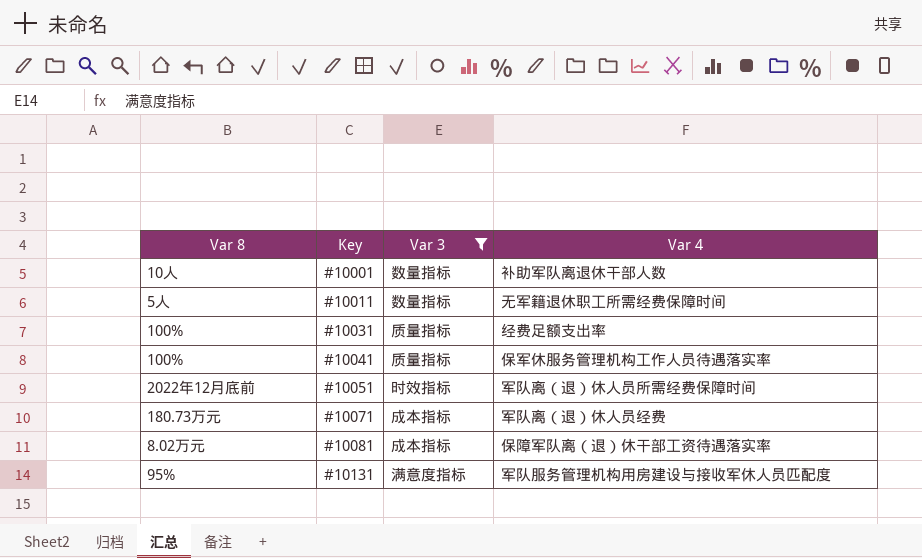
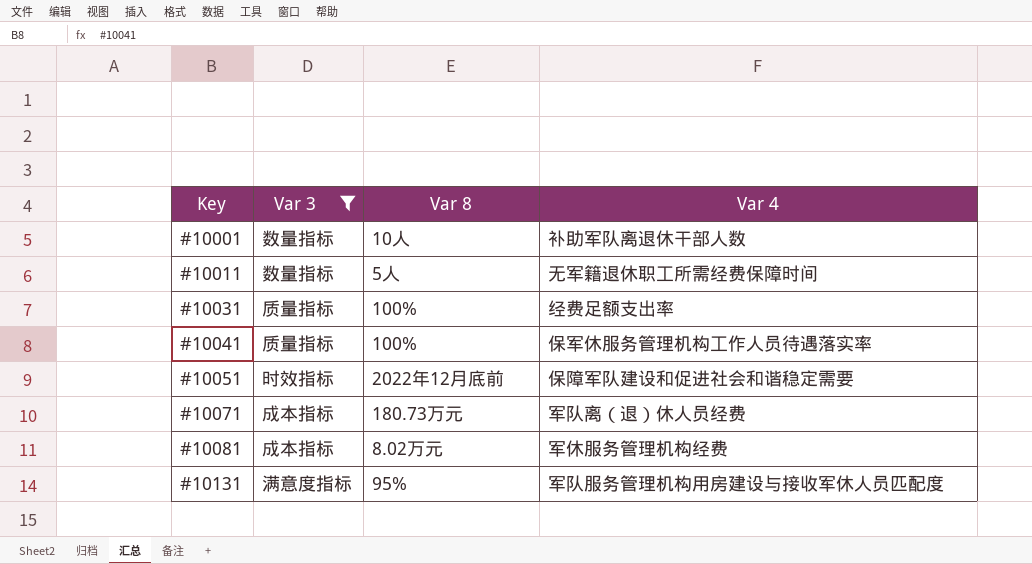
column Var 8 | position: 1 -> 3
#10051 | Var 4: 军队离（退）休人员所需经费保障时间 -> 保障军队建设和促进社会和谐稳定需要
#10081 | Var 4: 保障军队离（退）休干部工资待遇落实率 -> 军休服务管理机构经费

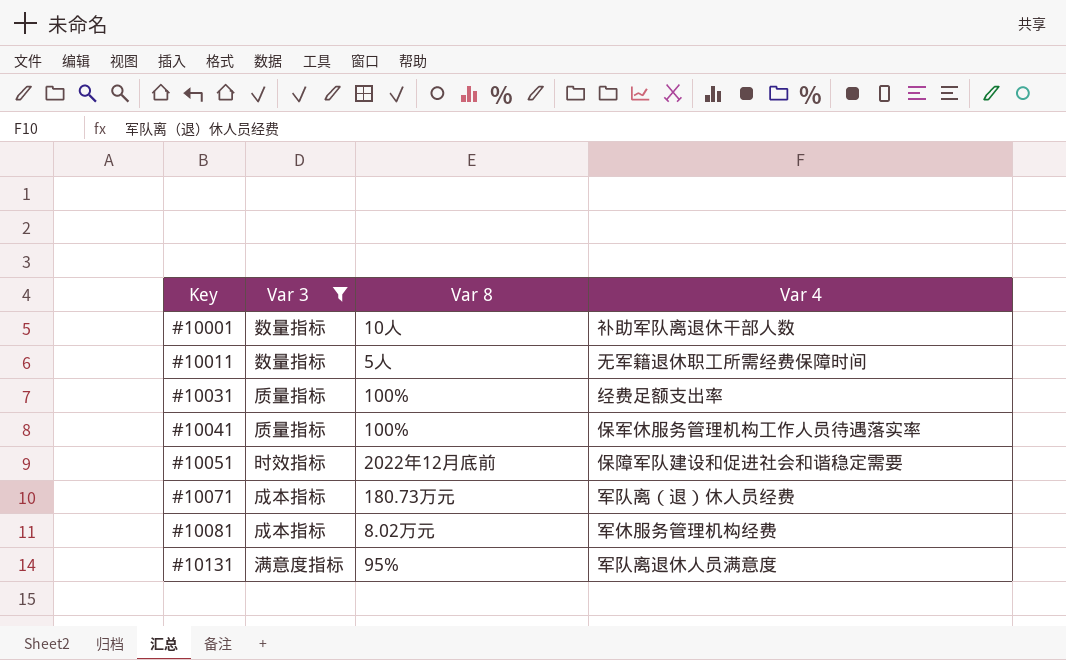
#10131 | Var 4: 军队服务管理机构用房建设与接收军休人员匹配度 -> 军队离退休人员满意度

